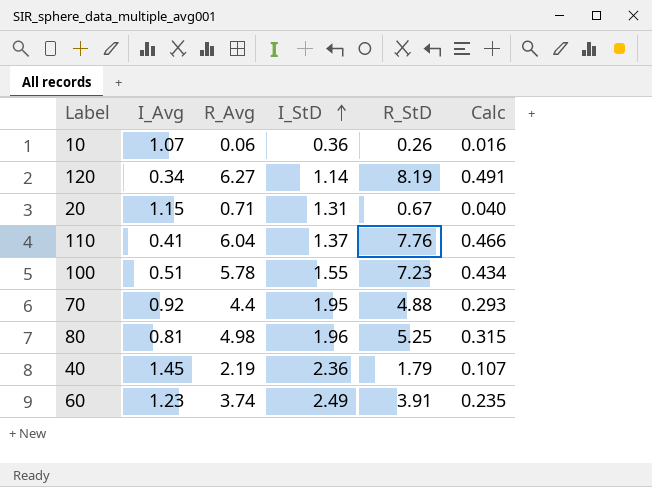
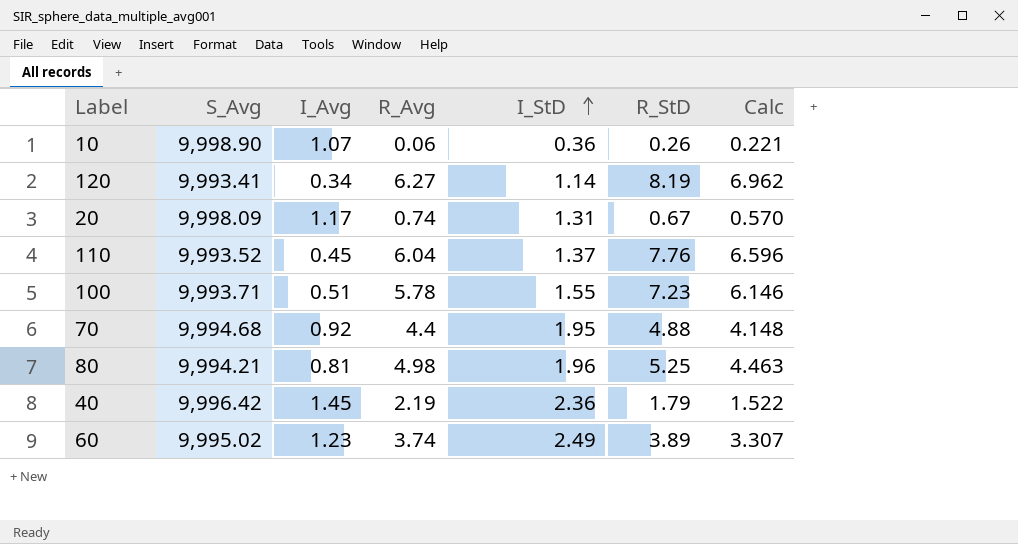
column S_Avg | position: none -> 2
column Calc | formula: [R_StD] * 0.06 -> [R_StD] * 0.85
20 | I_Avg: 1.15 -> 1.17
20 | R_Avg: 0.71 -> 0.74
110 | I_Avg: 0.41 -> 0.45
60 | R_StD: 3.91 -> 3.89

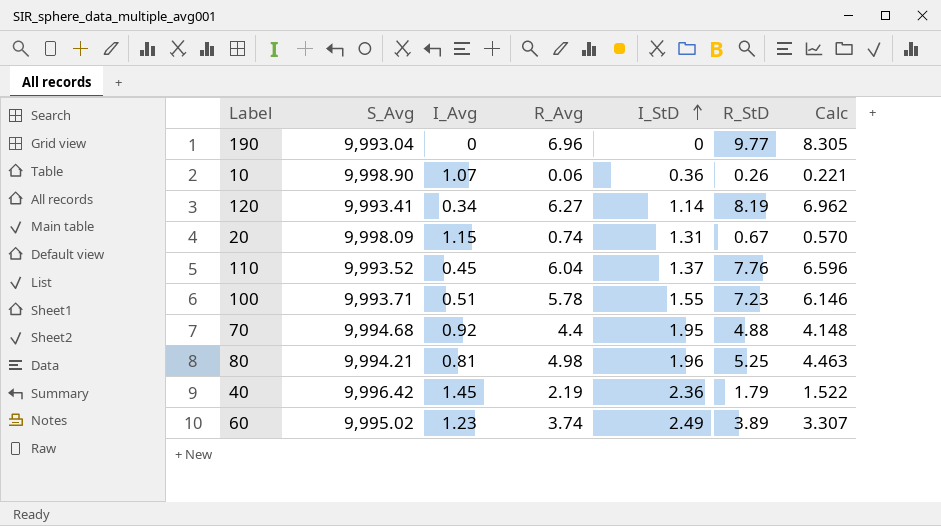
row 190: none -> 9,993.04 | 0 | 6.96 | 0 | 9.77 | 8.305
20 | I_Avg: 1.17 -> 1.15

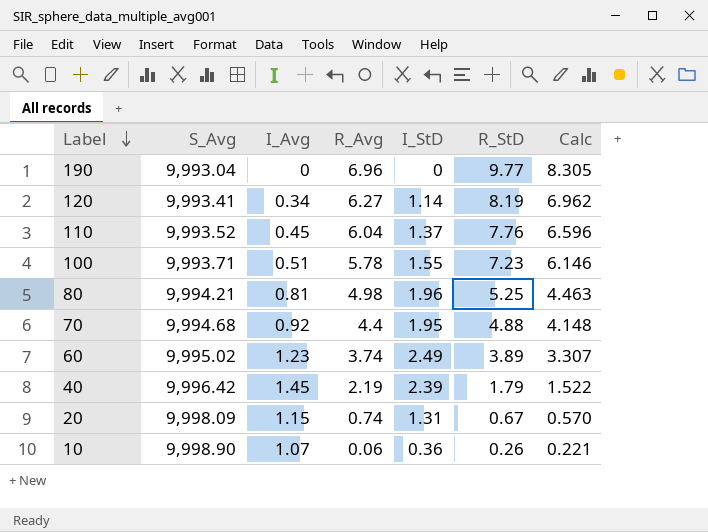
row order: I_StD ascending -> Label descending
40 | I_StD: 2.36 -> 2.39

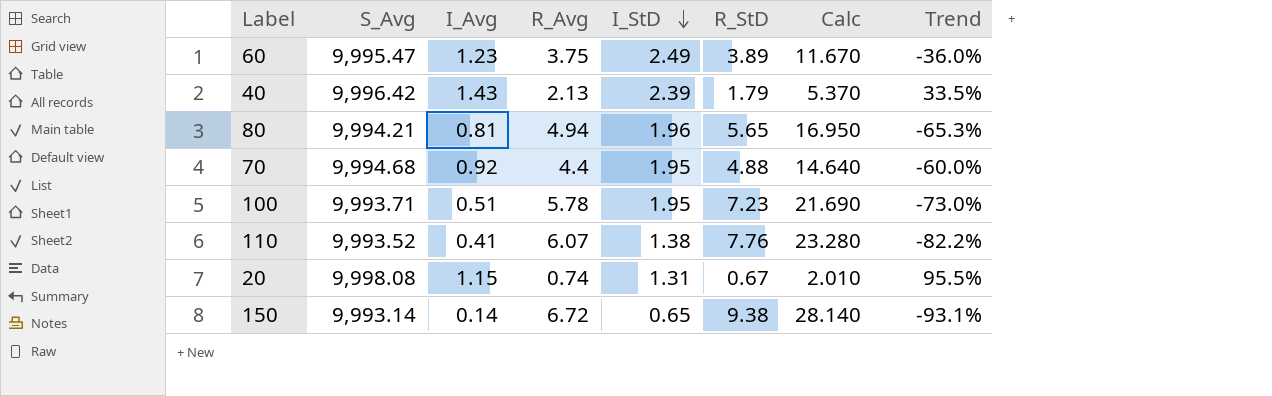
row order: Label descending -> I_StD descending
column Calc | formula: [R_StD] * 0.85 -> [R_StD] * 3
column Trend | formula: none -> ([I_StD] - [R_StD]) / [R_StD]
row 190: 9,993.04 | 0 | 6.96 | 0 | 9.77 | 8.305 -> none
row 120: 9,993.41 | 0.34 | 6.27 | 1.14 | 8.19 | 6.962 -> none
row 10: 9,998.90 | 1.07 | 0.06 | 0.36 | 0.26 | 0.221 -> none
60 | S_Avg: 9,995.02 -> 9,995.47
60 | R_Avg: 3.74 -> 3.75
40 | I_Avg: 1.45 -> 1.43
40 | R_Avg: 2.19 -> 2.13
80 | R_Avg: 4.98 -> 4.94
80 | R_StD: 5.25 -> 5.65
100 | I_StD: 1.55 -> 1.95
110 | I_Avg: 0.45 -> 0.41
110 | R_Avg: 6.04 -> 6.07
110 | I_StD: 1.37 -> 1.38
20 | S_Avg: 9,998.09 -> 9,998.08
row 150: none -> 9,993.14 | 0.14 | 6.72 | 0.65 | 9.38 | 28.140 | -93.1%

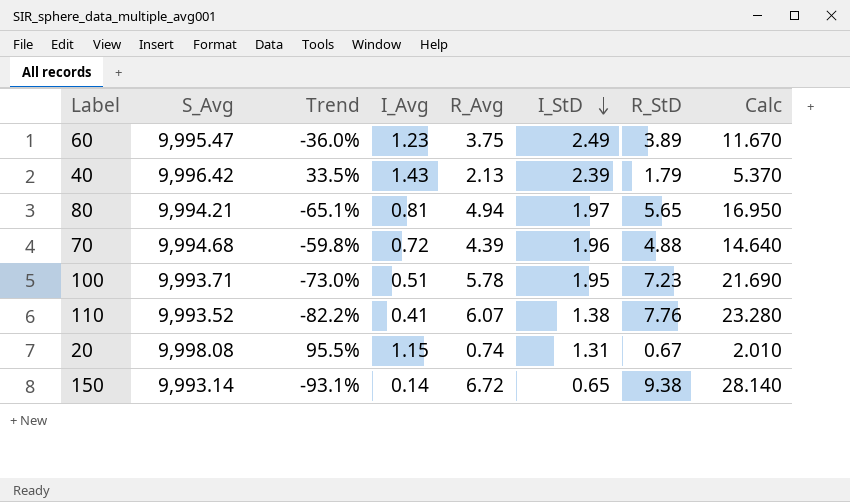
column Trend | position: 8 -> 3
80 | Trend: -65.3% -> -65.1%
80 | I_StD: 1.96 -> 1.97
70 | Trend: -60.0% -> -59.8%
70 | I_Avg: 0.92 -> 0.72
70 | R_Avg: 4.4 -> 4.39
70 | I_StD: 1.95 -> 1.96

